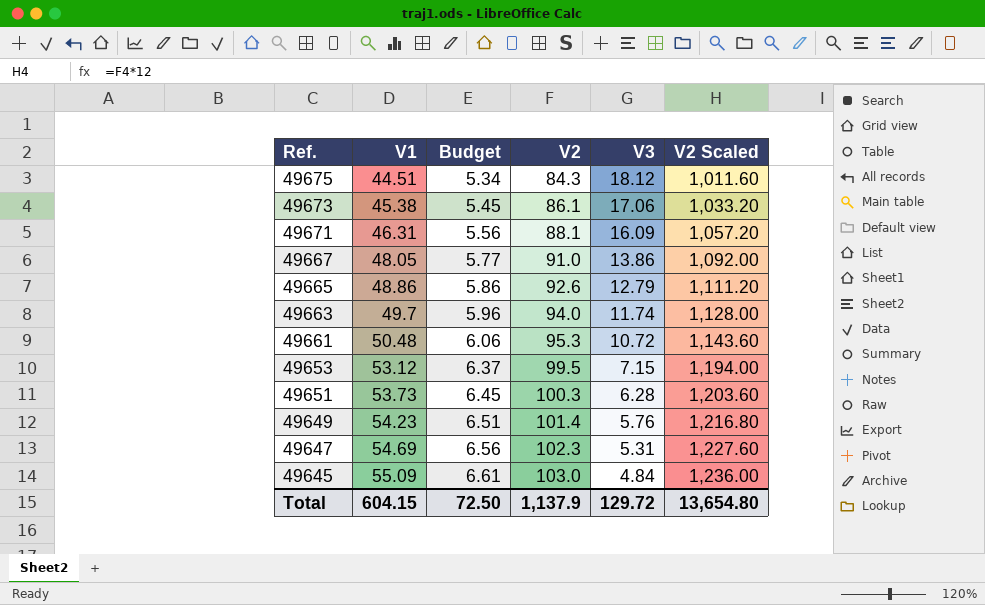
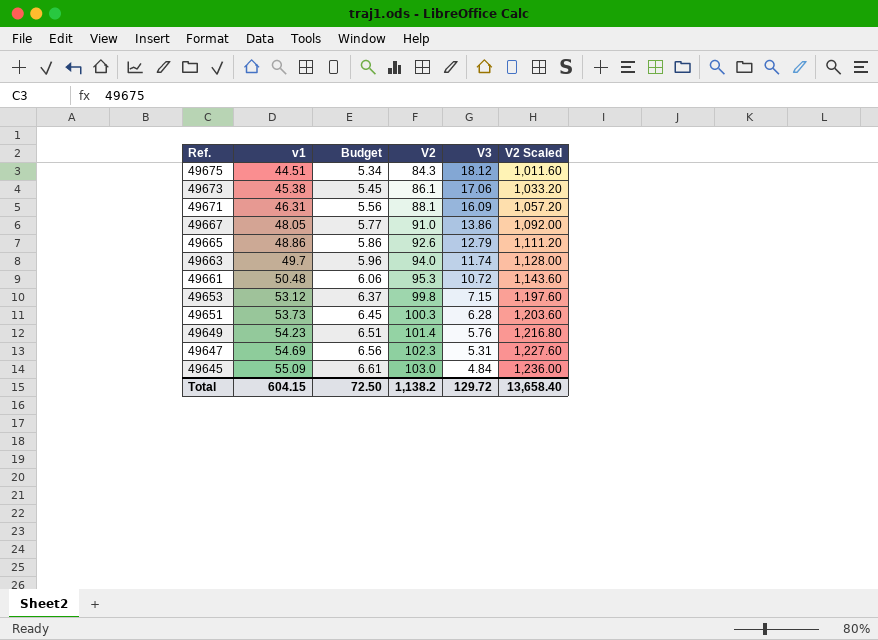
column name: V1 -> v1
49653 | V2: 99.5 -> 99.8
49653 | V2 Scaled: 1,194.00 -> 1,197.60
Total | V2: 1,137.9 -> 1,138.2
Total | V2 Scaled: 13,654.80 -> 13,658.40

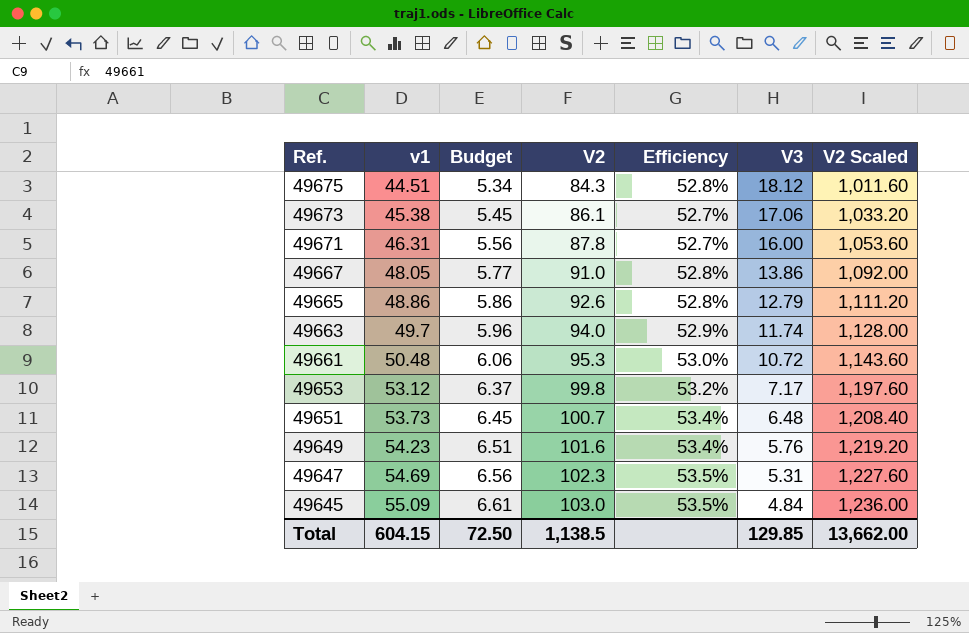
column Efficiency | formula: none -> [v1] / [V2]
49671 | V2: 88.1 -> 87.8
49671 | V3: 16.09 -> 16.00
49671 | V2 Scaled: 1,057.20 -> 1,053.60
49653 | V3: 7.15 -> 7.17
49651 | V2: 100.3 -> 100.7
49651 | V3: 6.28 -> 6.48
49651 | V2 Scaled: 1,203.60 -> 1,208.40
49649 | V2: 101.4 -> 101.6
49649 | V2 Scaled: 1,216.80 -> 1,219.20
Total | V2: 1,138.2 -> 1,138.5
Total | V3: 129.72 -> 129.85
Total | V2 Scaled: 13,658.40 -> 13,662.00

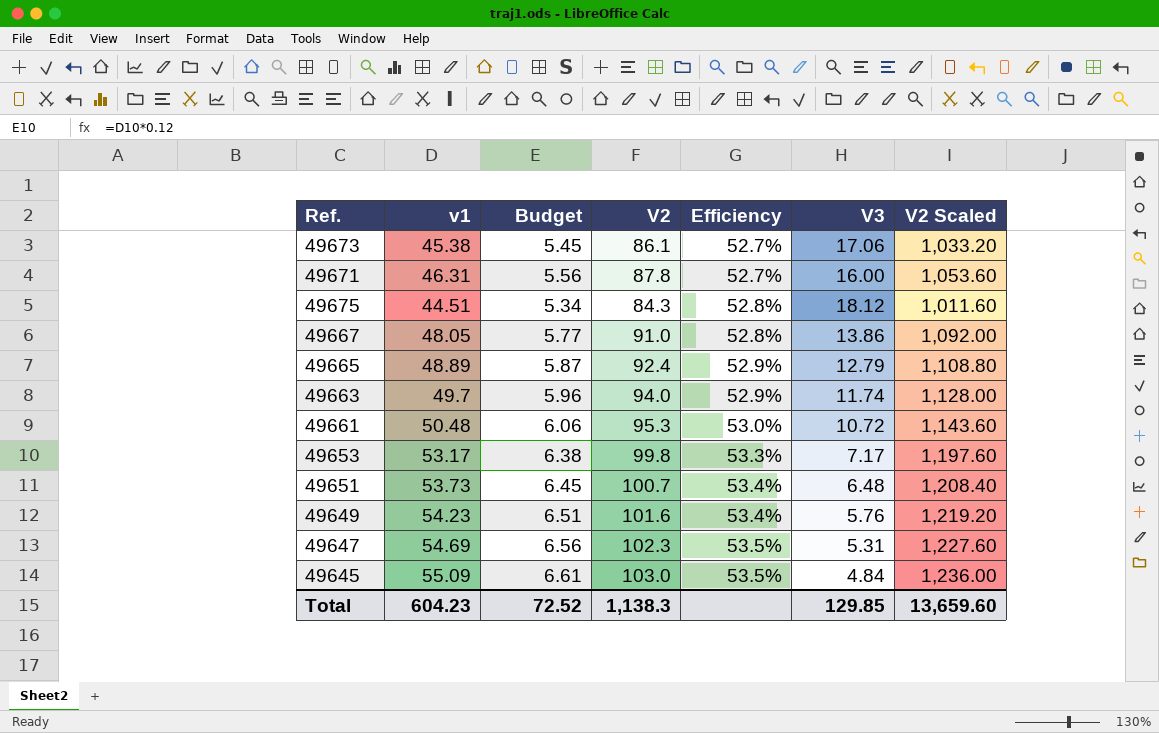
row order: Ref. descending -> Efficiency ascending
49665 | v1: 48.86 -> 48.89
49665 | Budget: 5.86 -> 5.87
49665 | V2: 92.6 -> 92.4
49665 | Efficiency: 52.8% -> 52.9%
49665 | V2 Scaled: 1,111.20 -> 1,108.80
49653 | v1: 53.12 -> 53.17
49653 | Budget: 6.37 -> 6.38
49653 | Efficiency: 53.2% -> 53.3%
Total | v1: 604.15 -> 604.23
Total | Budget: 72.50 -> 72.52
Total | V2: 1,138.5 -> 1,138.3
Total | V2 Scaled: 13,662.00 -> 13,659.60

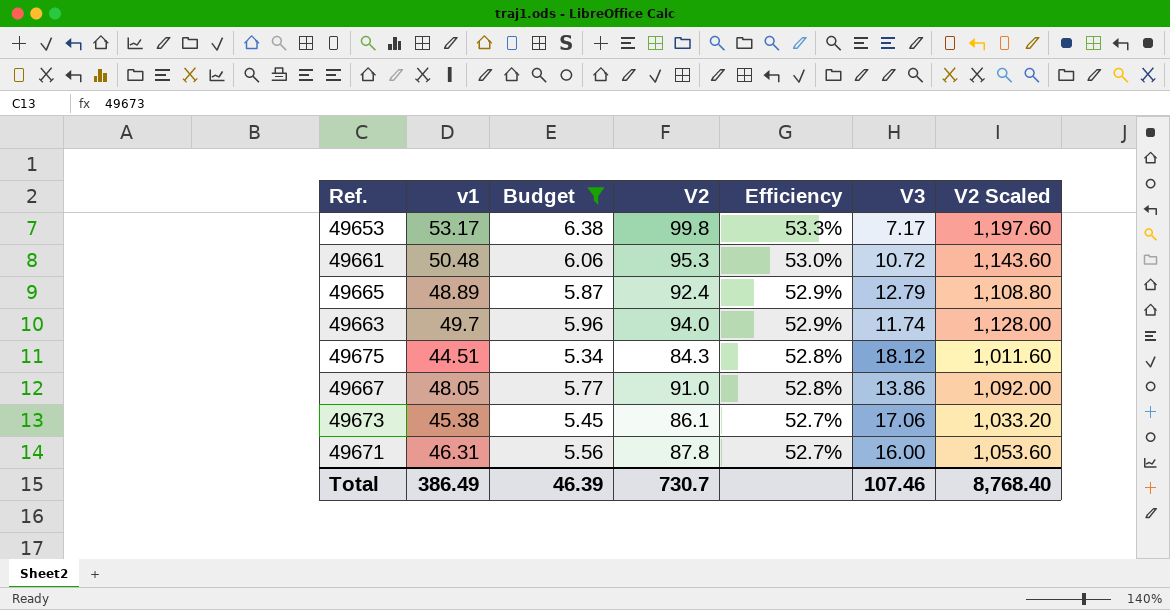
filter: none -> Budget <= 6.38
row order: Efficiency ascending -> Efficiency descending
Total | v1: 604.23 -> 386.49
Total | Budget: 72.52 -> 46.39
Total | V2: 1,138.3 -> 730.7
Total | V3: 129.85 -> 107.46
Total | V2 Scaled: 13,659.60 -> 8,768.40

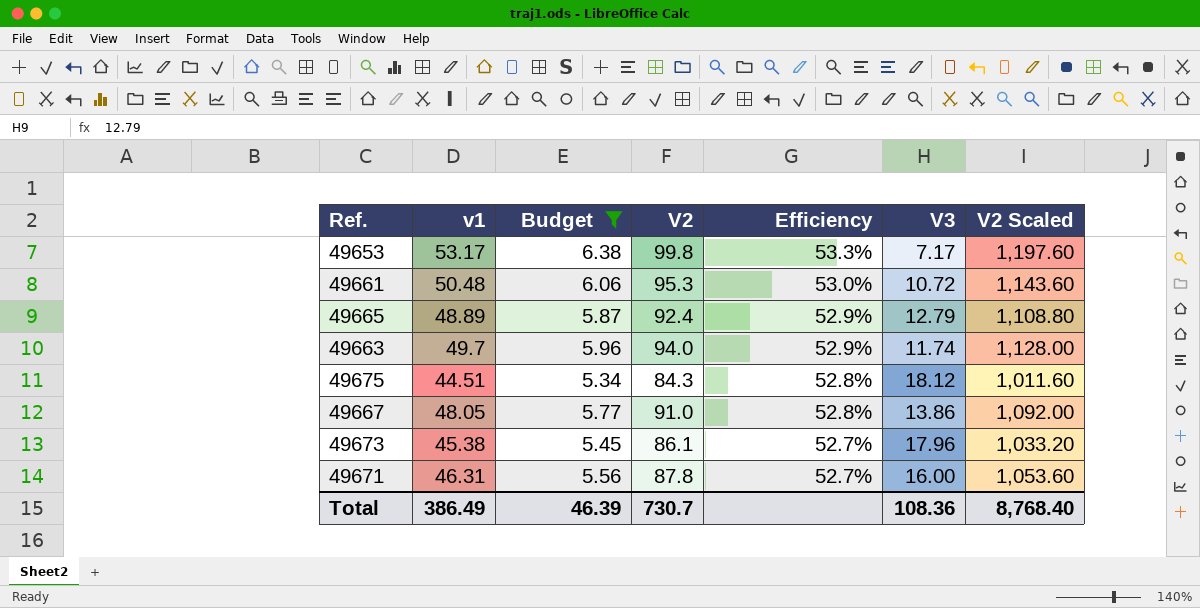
49673 | V3: 17.06 -> 17.96
Total | V3: 107.46 -> 108.36

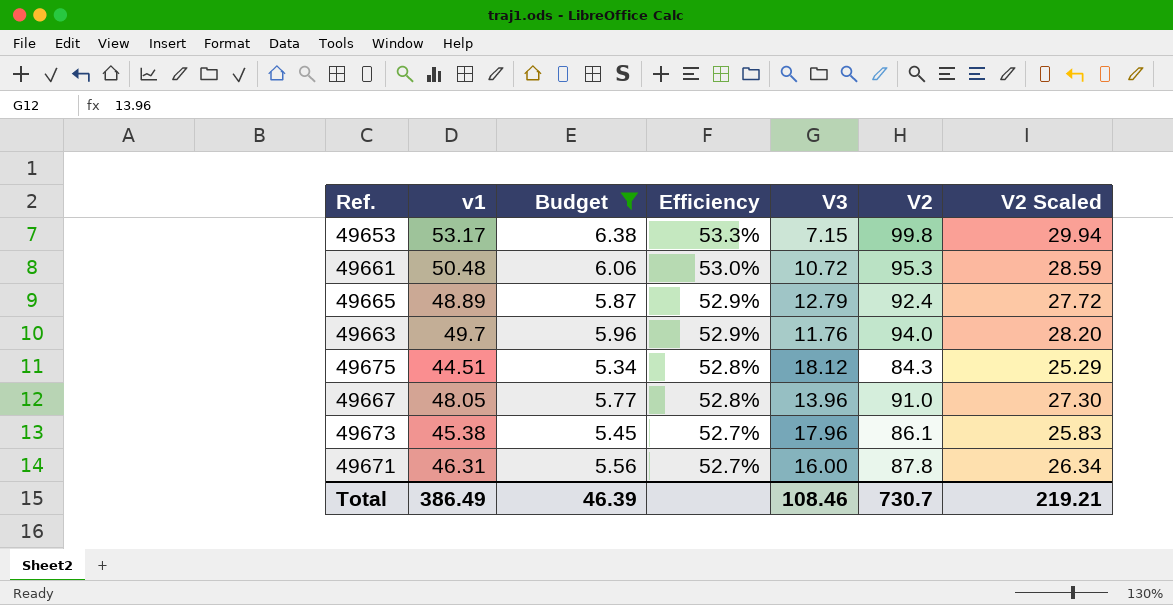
column V2 | position: 4 -> 6
column V2 Scaled | formula: [V2] * 12 -> [V2] * 0.3
49653 | V3: 7.17 -> 7.15
49663 | V3: 11.74 -> 11.76
49667 | V3: 13.86 -> 13.96
Total | V3: 108.36 -> 108.46
Total | V2 Scaled: 8,768.40 -> 219.21

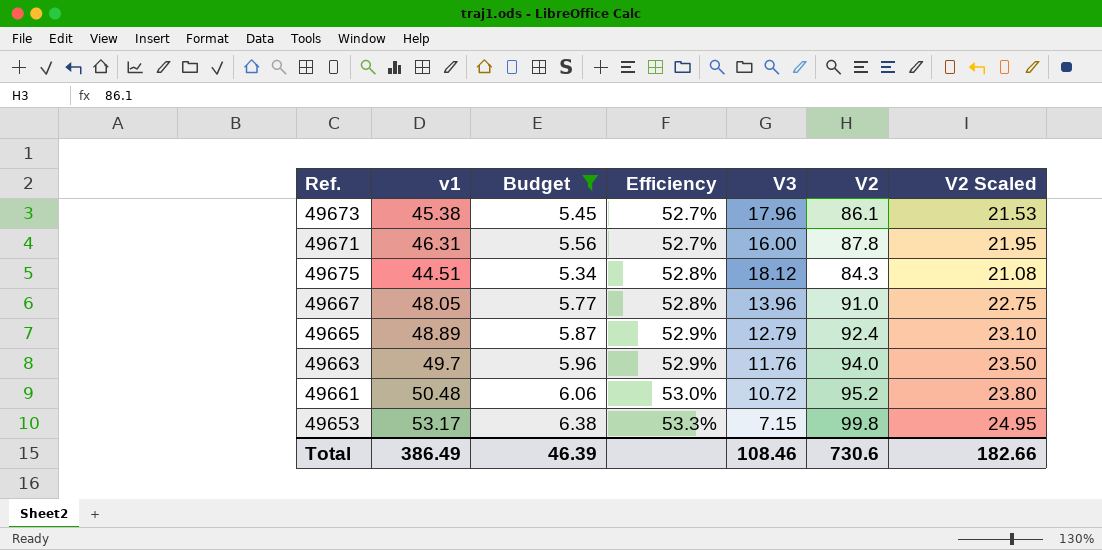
row order: Efficiency descending -> Efficiency ascending
column V2 Scaled | formula: [V2] * 0.3 -> [V2] * 0.25
49661 | V2: 95.3 -> 95.2
Total | V2: 730.7 -> 730.6
Total | V2 Scaled: 219.21 -> 182.66

